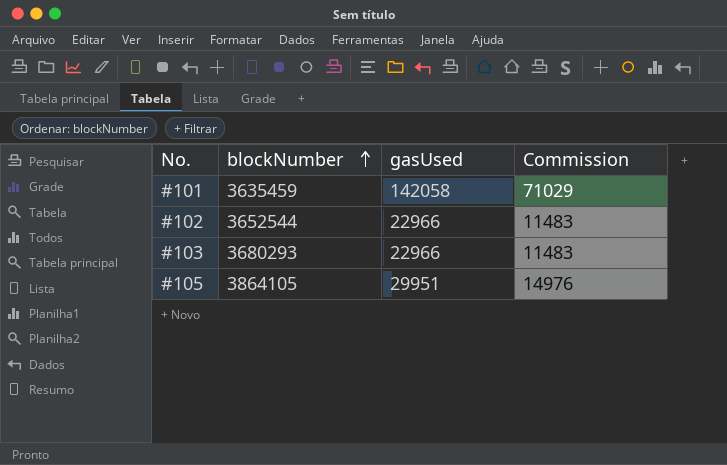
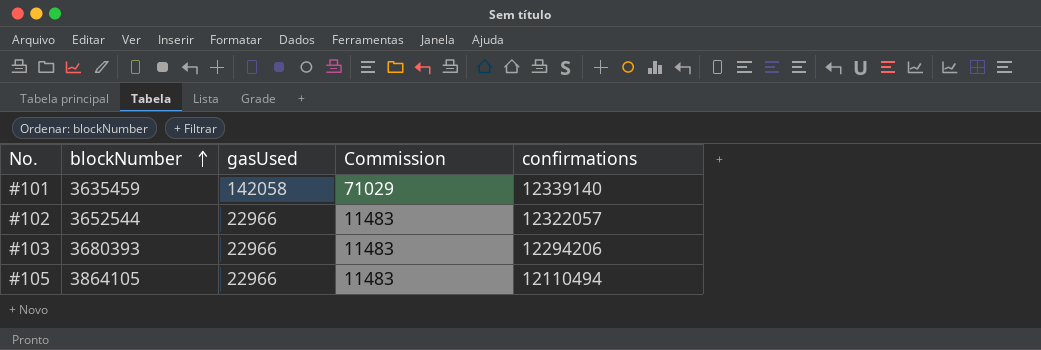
column confirmations | position: none -> 5
#103 | blockNumber: 3680293 -> 3680393
#105 | gasUsed: 29951 -> 22966
#105 | Commission: 14976 -> 11483

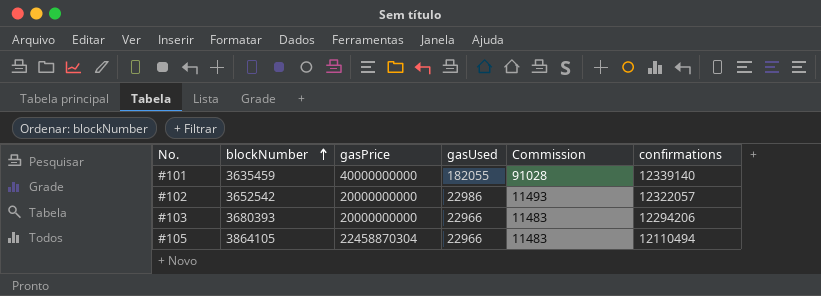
column gasPrice | position: none -> 3
#101 | gasUsed: 142058 -> 182055
#101 | Commission: 71029 -> 91028
#102 | blockNumber: 3652544 -> 3652542
#102 | gasUsed: 22966 -> 22986
#102 | Commission: 11483 -> 11493

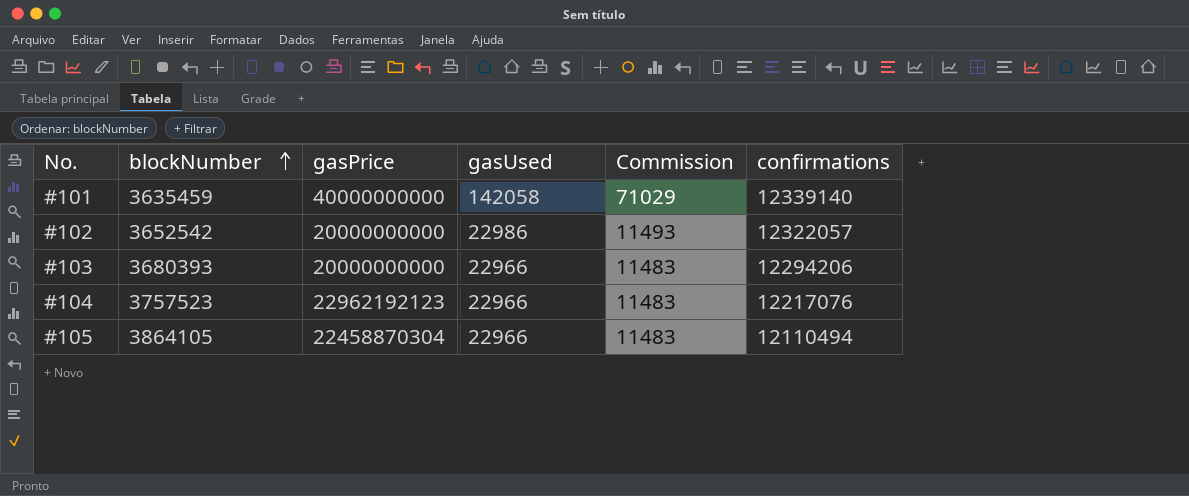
#101 | gasUsed: 182055 -> 142058
#101 | Commission: 91028 -> 71029
row #104: none -> 3757523 | 22962192123 | 22966 | 11483 | 12217076

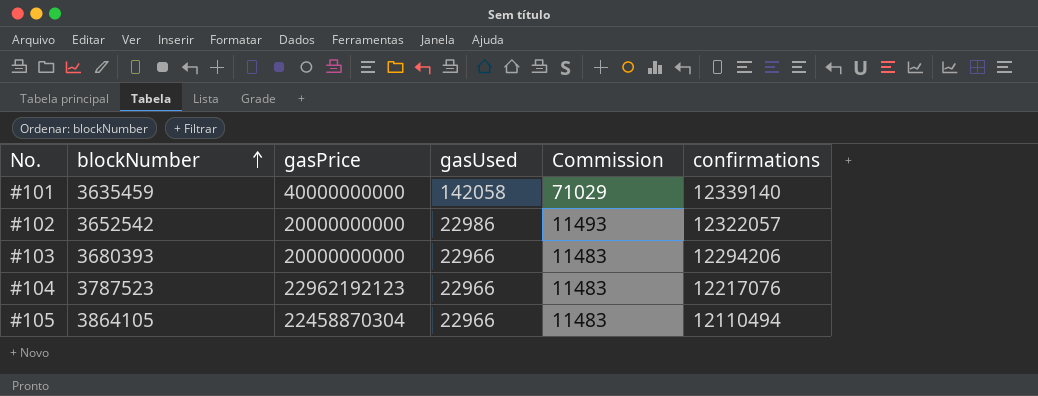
#104 | blockNumber: 3757523 -> 3787523

